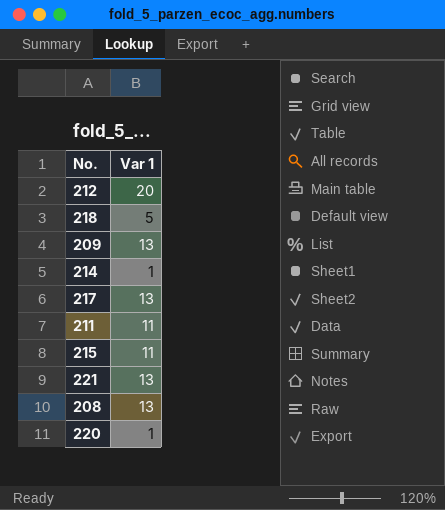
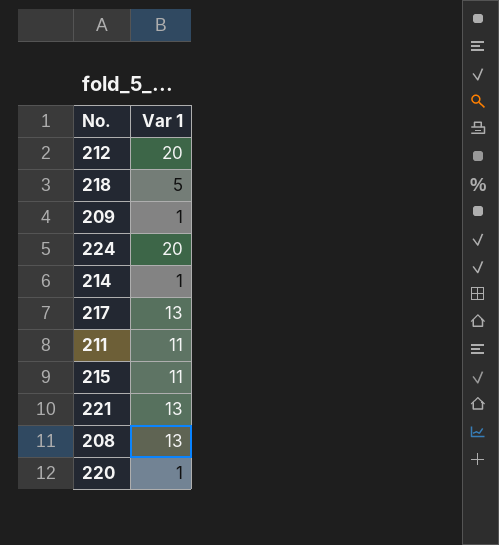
209 | Var 1: 13 -> 1
row 224: none -> 20

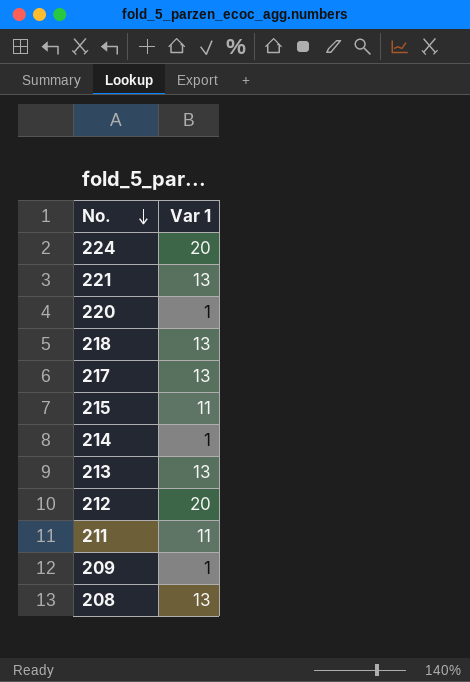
row order: none -> No. descending
218 | Var 1: 5 -> 13
row 213: none -> 13

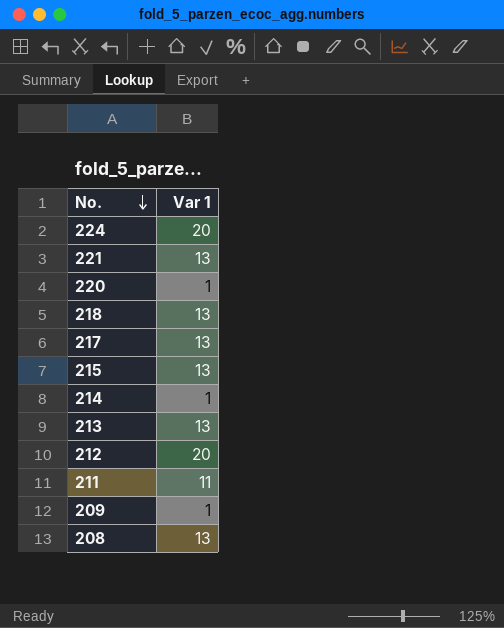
215 | Var 1: 11 -> 13

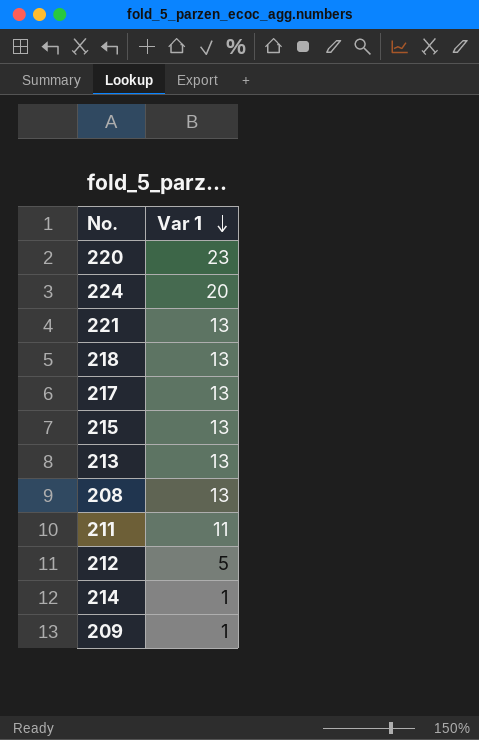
row order: No. descending -> Var 1 descending
220 | Var 1: 1 -> 23
212 | Var 1: 20 -> 5

